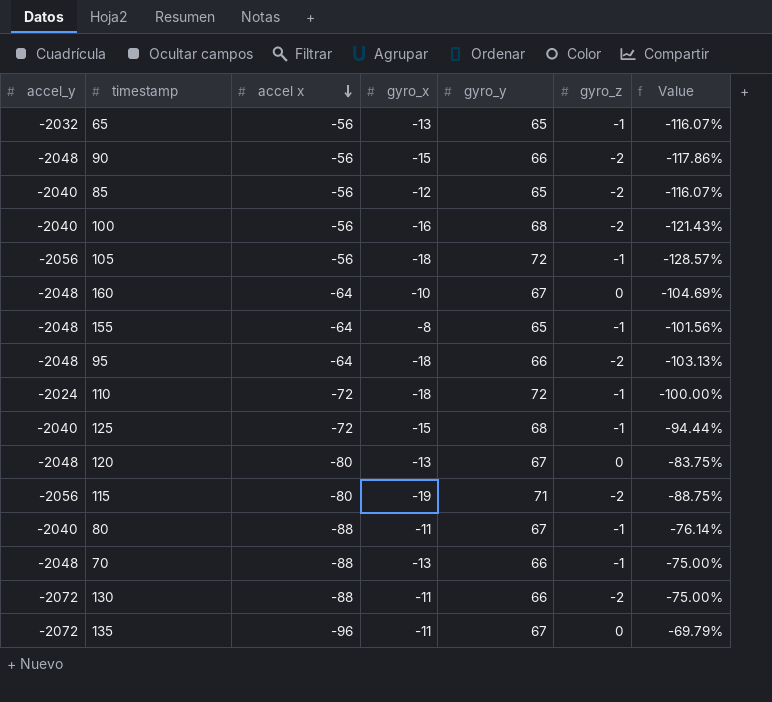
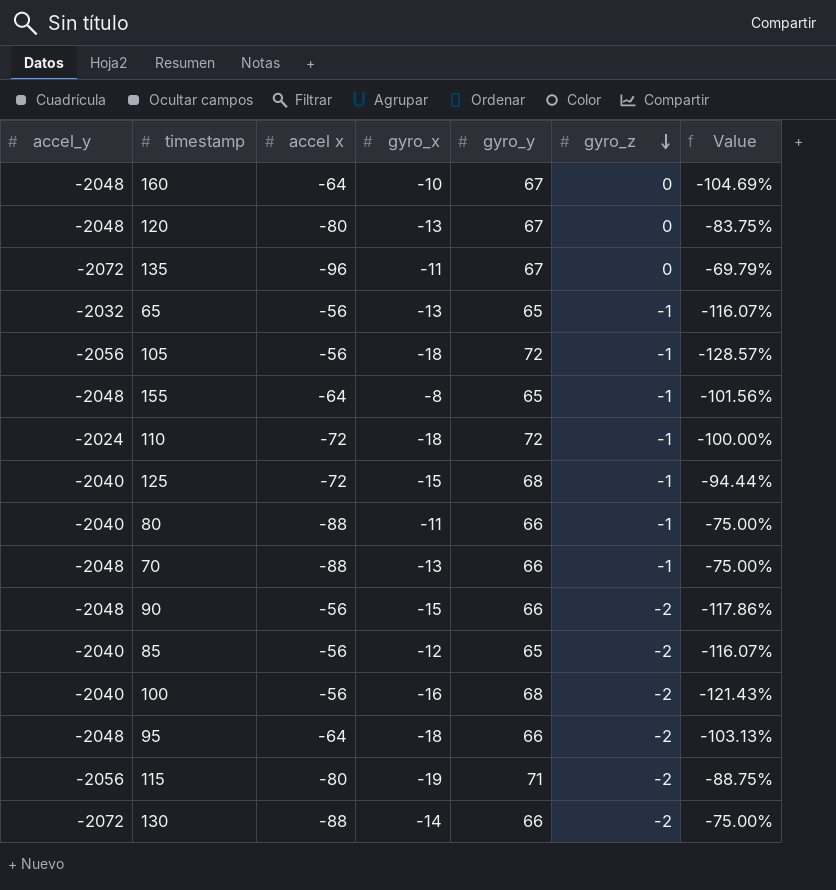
row order: accel x descending -> gyro_z descending
80 | gyro_y: 67 -> 66
80 | Value: -76.14% -> -75.00%
130 | gyro_x: -11 -> -14

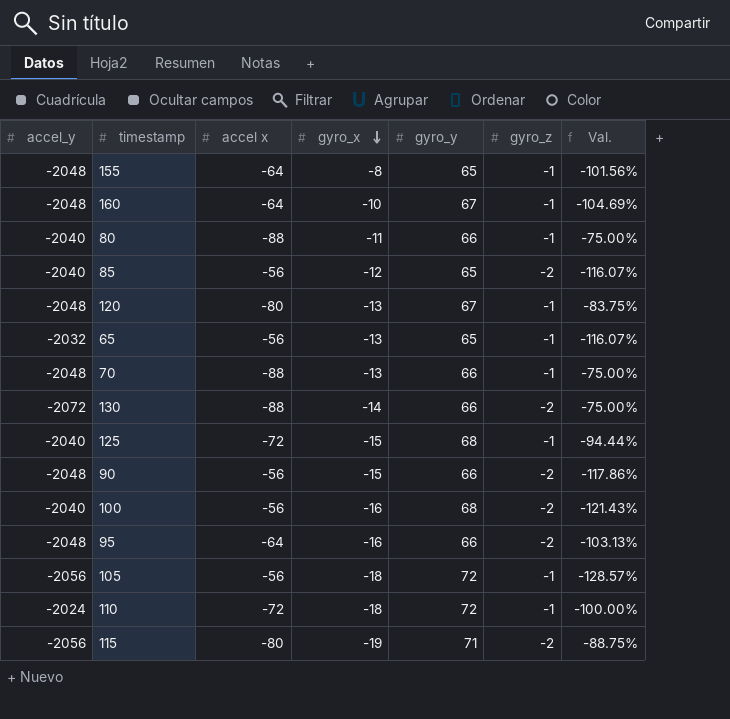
row order: gyro_z descending -> gyro_x descending
column name: Value -> Val.
row 135: -2072 | -96 | -11 | 67 | 0 | -69.79% -> none
160 | gyro_z: 0 -> -1
120 | gyro_z: 0 -> -1
95 | gyro_x: -18 -> -16

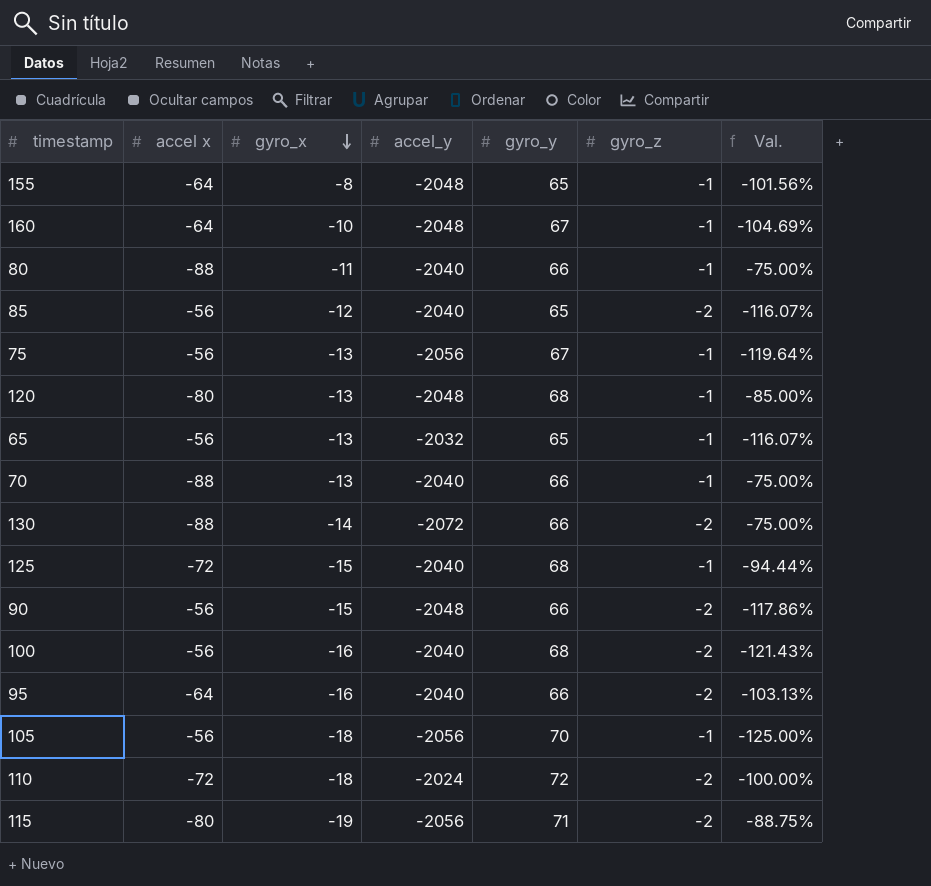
column accel_y | position: 1 -> 4
row 75: none -> -56 | -13 | -2056 | 67 | -1 | -119.64%
120 | gyro_y: 67 -> 68
120 | Val.: -83.75% -> -85.00%
70 | accel_y: -2048 -> -2040
95 | accel_y: -2048 -> -2040
105 | gyro_y: 72 -> 70
105 | Val.: -128.57% -> -125.00%
110 | gyro_z: -1 -> -2

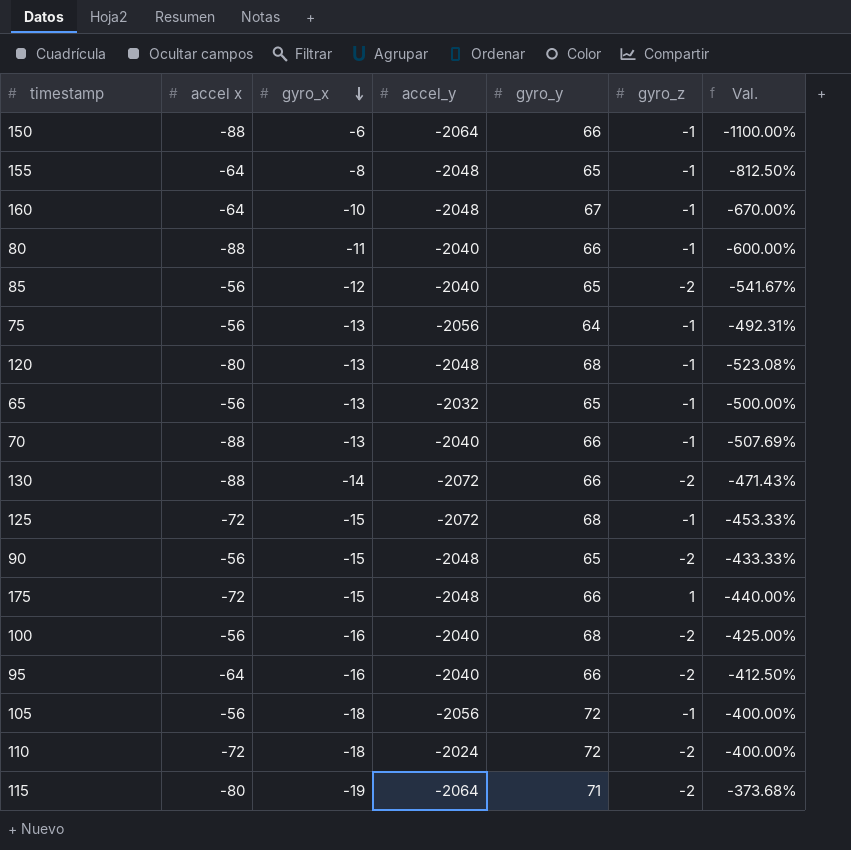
column Val. | formula: [gyro_y] / [accel x] -> [gyro_y] / [gyro_x]
row 150: none -> -88 | -6 | -2064 | 66 | -1 | -1100.00%
75 | gyro_y: 67 -> 64
125 | accel_y: -2040 -> -2072
90 | gyro_y: 66 -> 65
row 175: none -> -72 | -15 | -2048 | 66 | 1 | -440.00%
105 | gyro_y: 70 -> 72
115 | accel_y: -2056 -> -2064

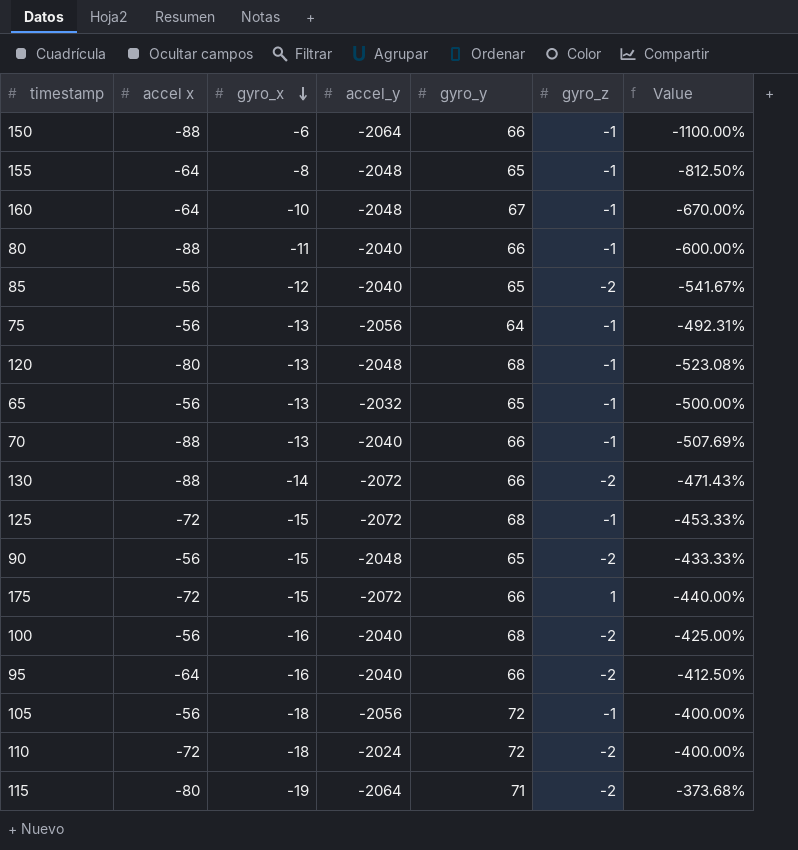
column name: Val. -> Value
175 | accel_y: -2048 -> -2072

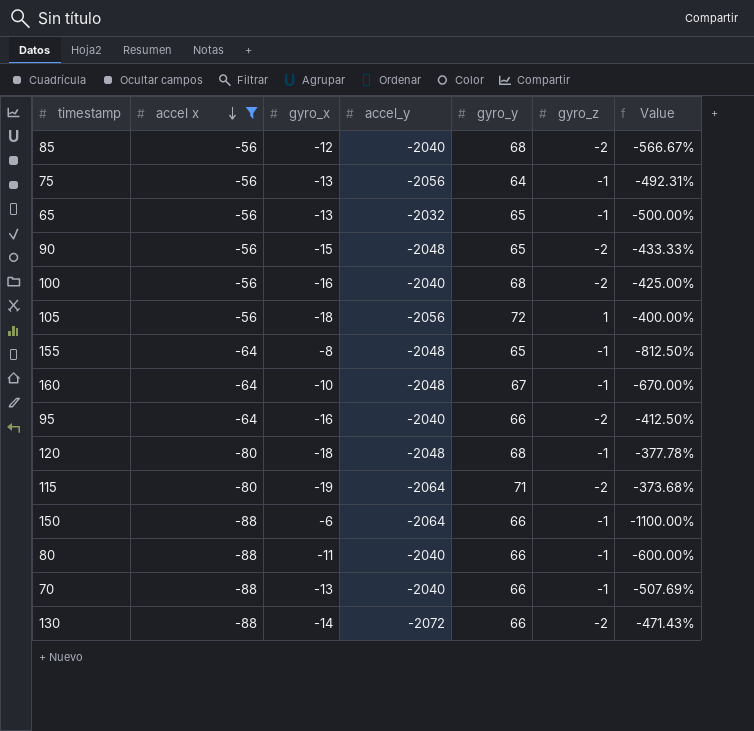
filter: none -> accel x != -72
row order: gyro_x descending -> accel x descending
85 | gyro_y: 65 -> 68
85 | Value: -541.67% -> -566.67%
105 | gyro_z: -1 -> 1
120 | gyro_x: -13 -> -18
120 | Value: -523.08% -> -377.78%

